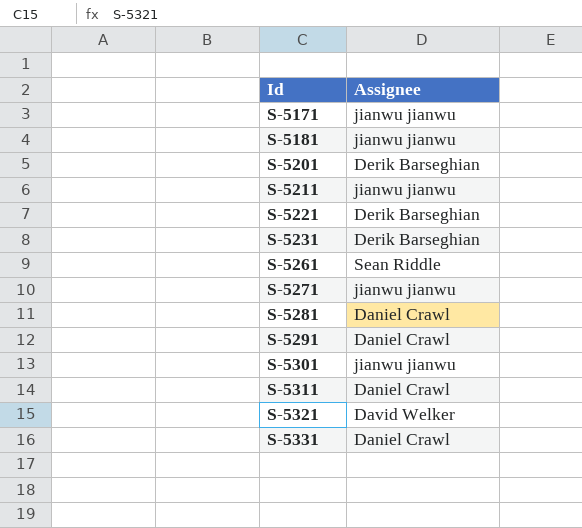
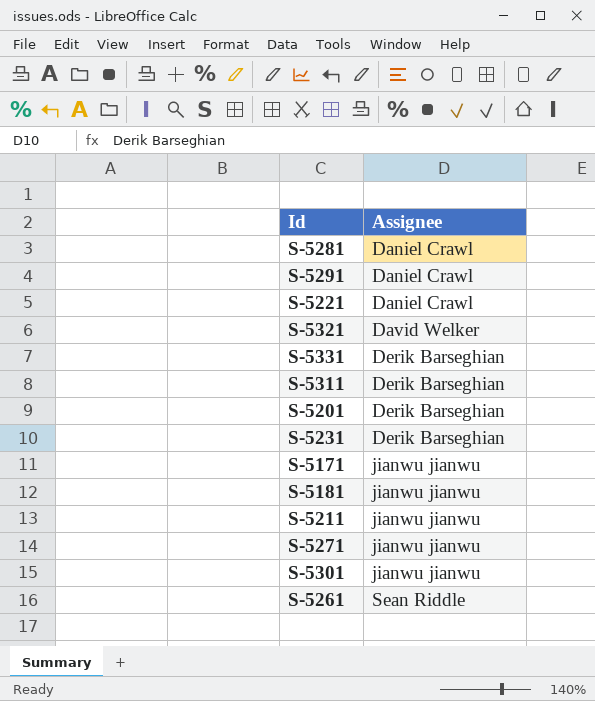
row order: Id ascending -> Assignee ascending
S-5221 | Assignee: Derik Barseghian -> Daniel Crawl
S-5331 | Assignee: Daniel Crawl -> Derik Barseghian
S-5311 | Assignee: Daniel Crawl -> Derik Barseghian

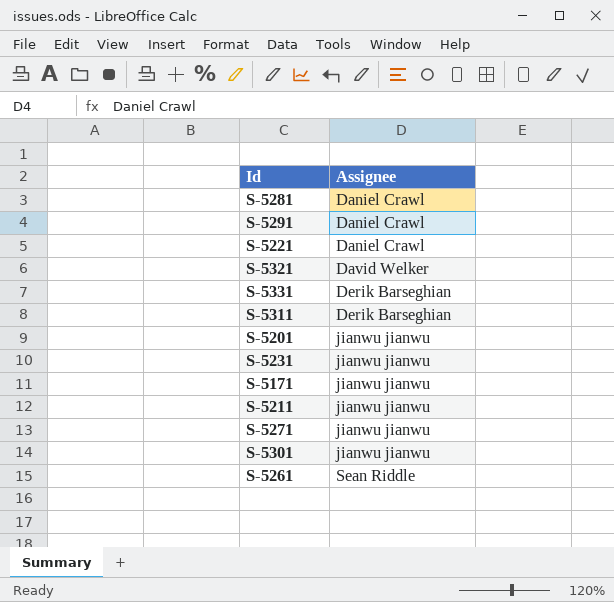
row S-5181: jianwu jianwu -> none
S-5201 | Assignee: Derik Barseghian -> jianwu jianwu
S-5231 | Assignee: Derik Barseghian -> jianwu jianwu

